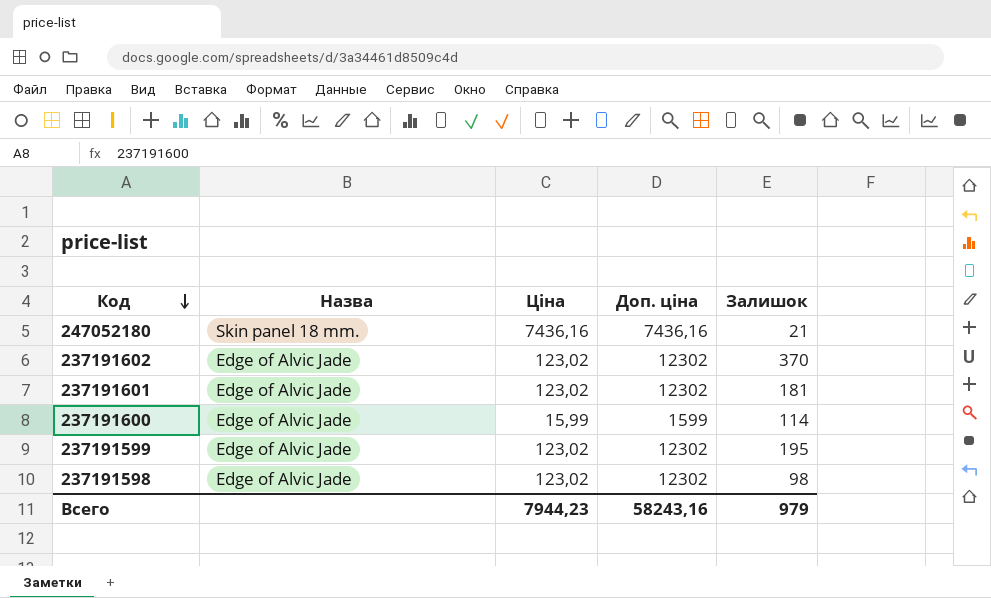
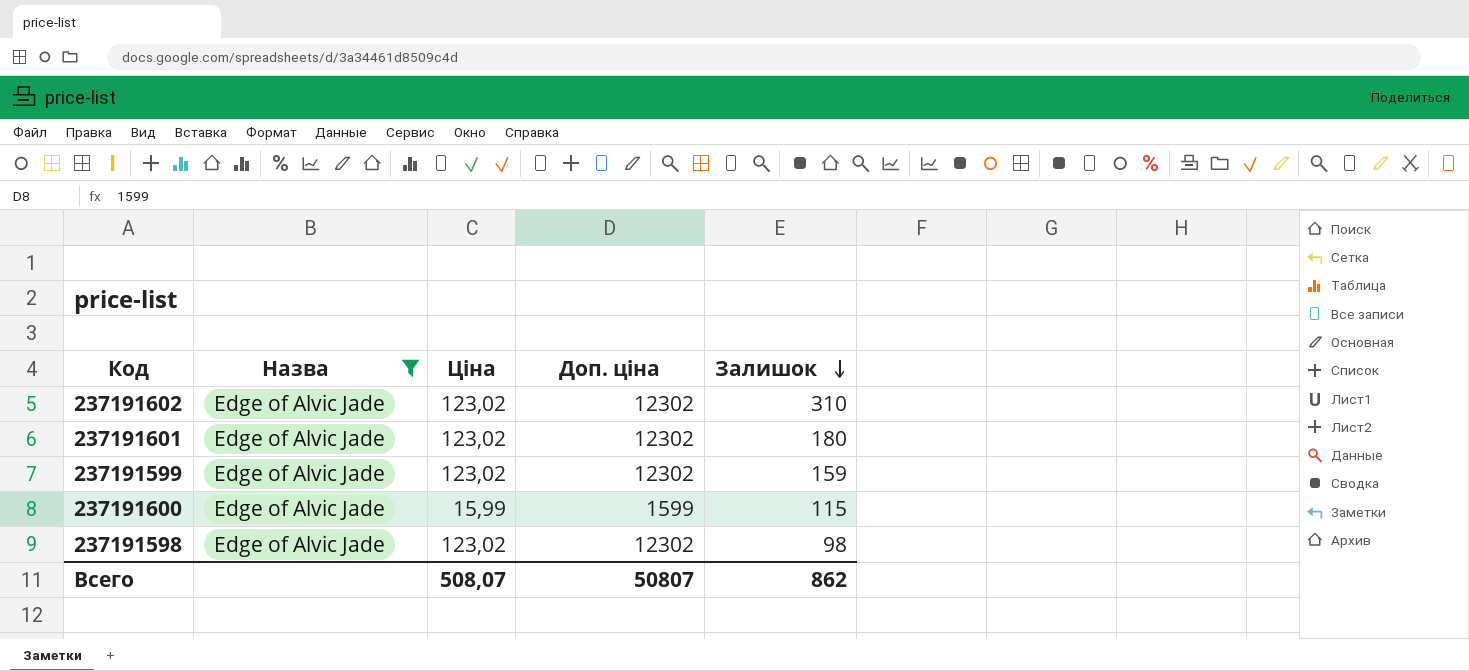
filter: none -> Назва = Edge of Alvic Jade
row order: Код descending -> Залишок descending
237191602 | Залишок: 370 -> 310
237191601 | Залишок: 181 -> 180
237191599 | Залишок: 195 -> 159
237191600 | Залишок: 114 -> 115
Всего | Ціна: 7944,23 -> 508,07
Всего | Доп. ціна: 58243,16 -> 50807
Всего | Залишок: 979 -> 862

